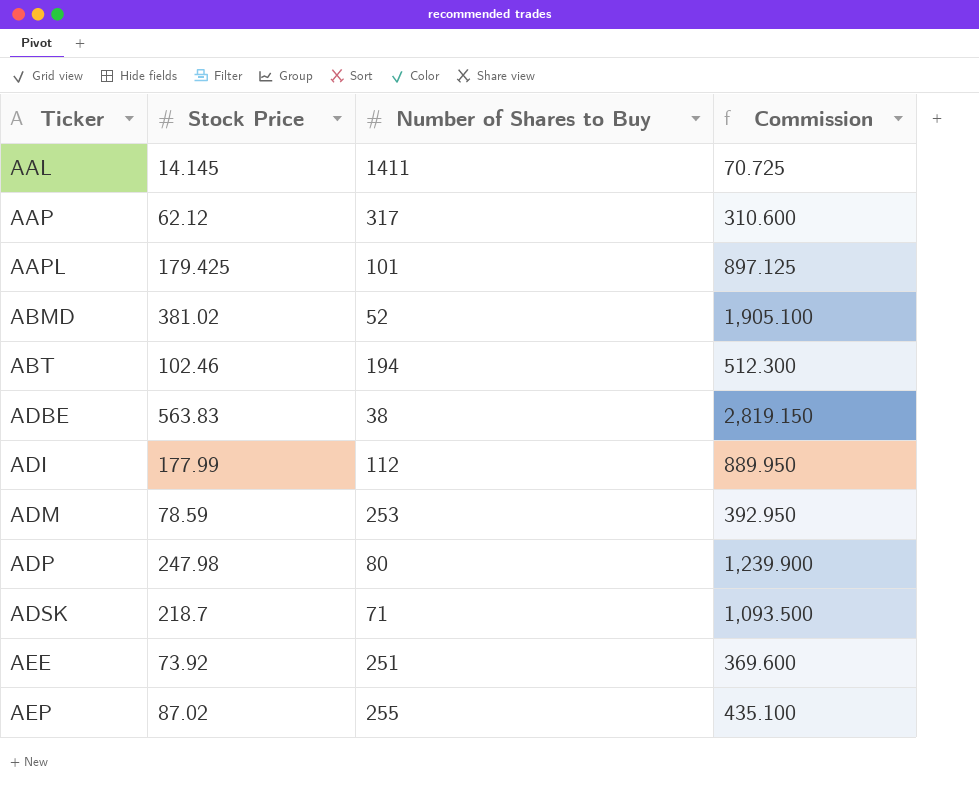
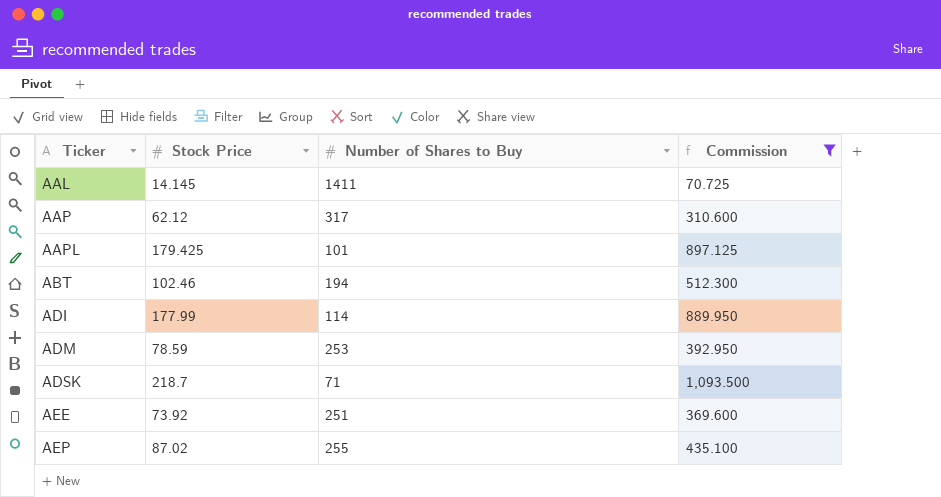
filter: none -> Commission <= 1,093.500
ADI | Number of Shares to Buy: 112 -> 114

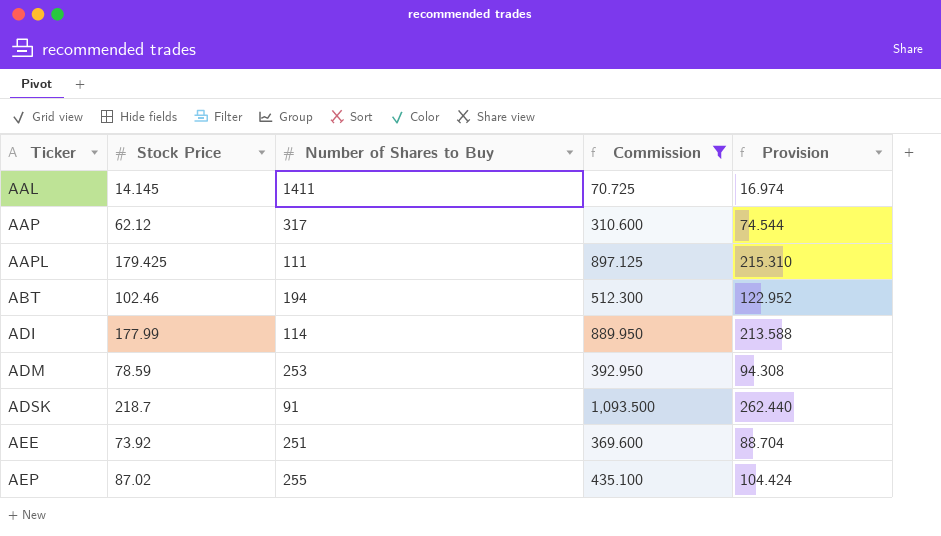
column Provision | formula: none -> [Stock Price] * 1.2
AAPL | Number of Shares to Buy: 101 -> 111
ADSK | Number of Shares to Buy: 71 -> 91

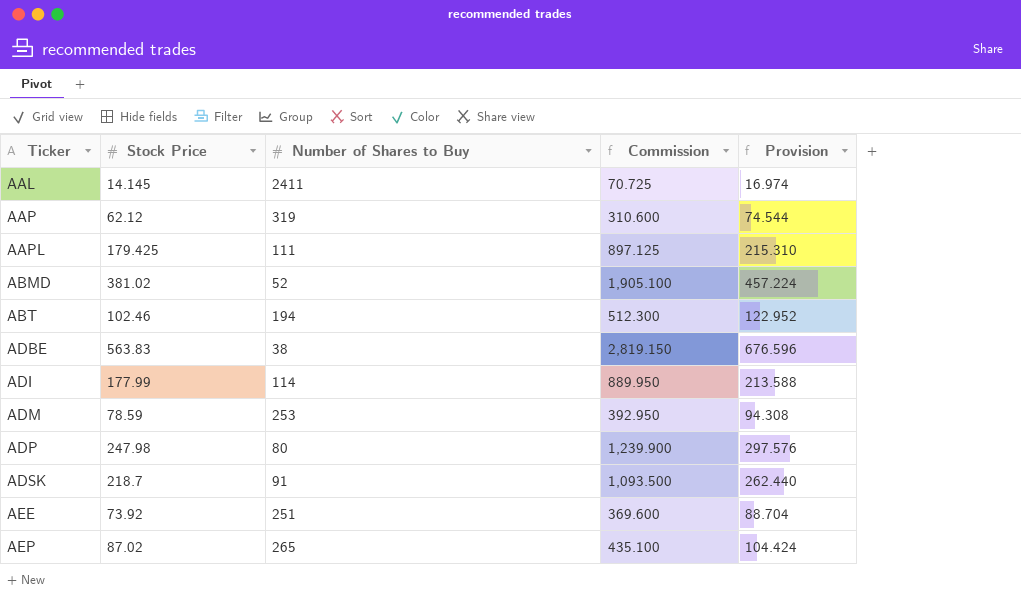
filter: Commission <= 1,093.500 -> none
AAL | Number of Shares to Buy: 1411 -> 2411
AAP | Number of Shares to Buy: 317 -> 319
AEP | Number of Shares to Buy: 255 -> 265

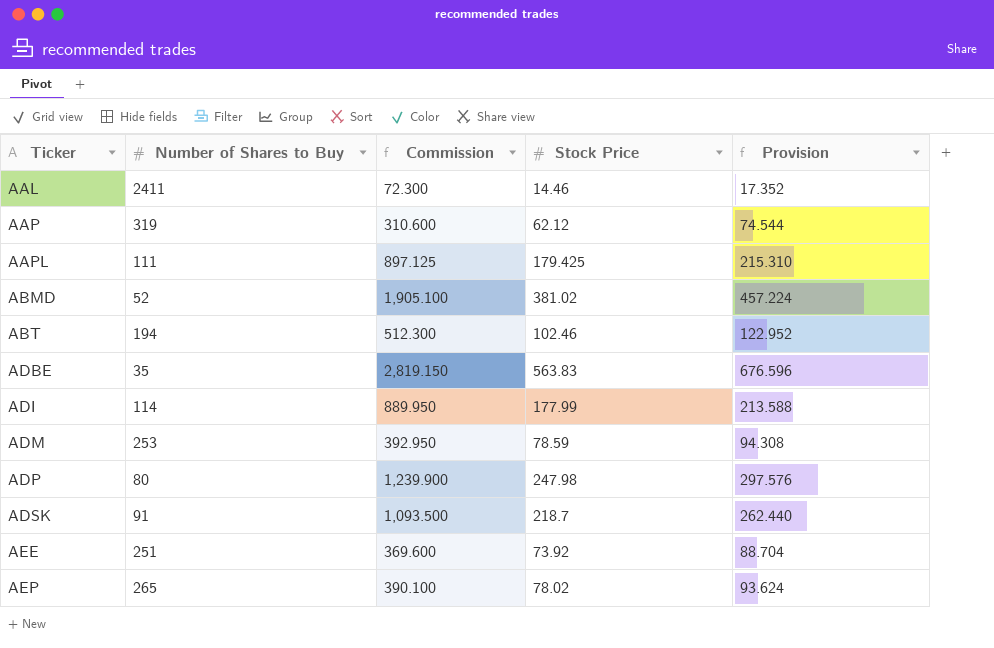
column Stock Price | position: 2 -> 4
AAL | Commission: 70.725 -> 72.300
AAL | Stock Price: 14.145 -> 14.46
AAL | Provision: 16.974 -> 17.352
ADBE | Number of Shares to Buy: 38 -> 35
AEP | Commission: 435.100 -> 390.100
AEP | Stock Price: 87.02 -> 78.02
AEP | Provision: 104.424 -> 93.624

